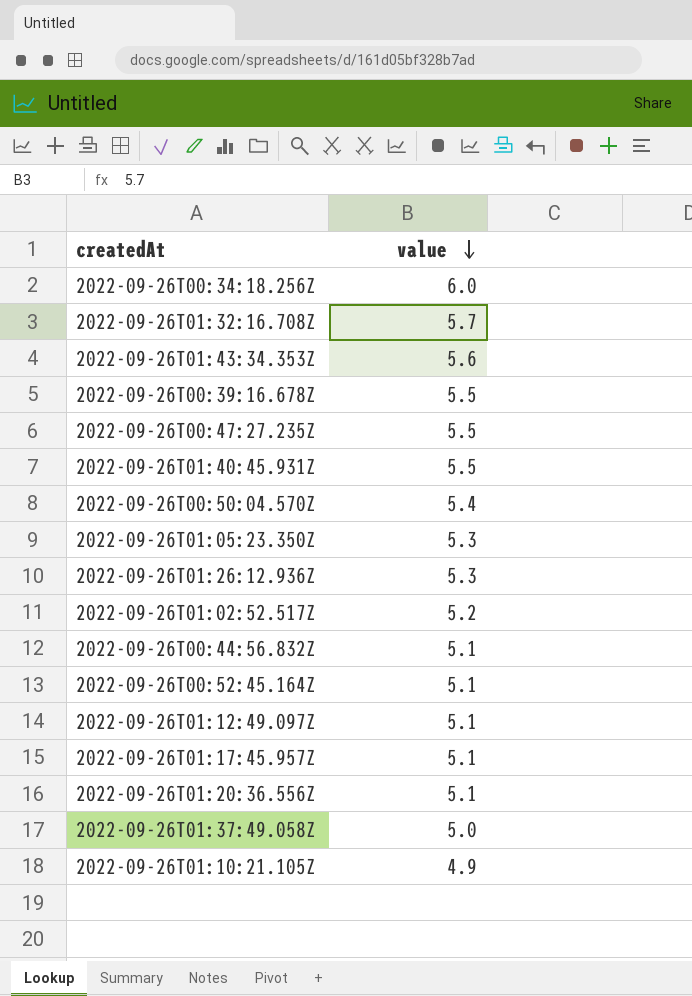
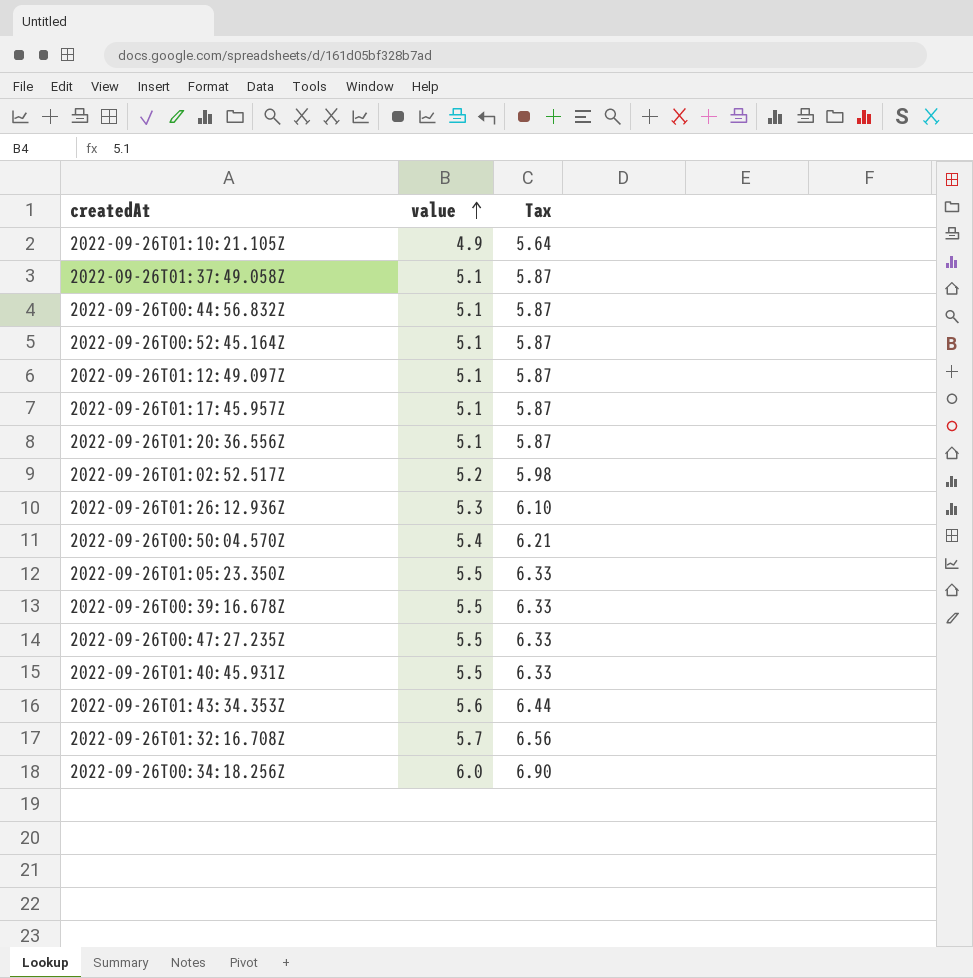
row order: value descending -> value ascending
column Tax | formula: none -> [value] * 1.15
2022-09-26T01:37:49.058Z | value: 5.0 -> 5.1
2022-09-26T01:05:23.350Z | value: 5.3 -> 5.5

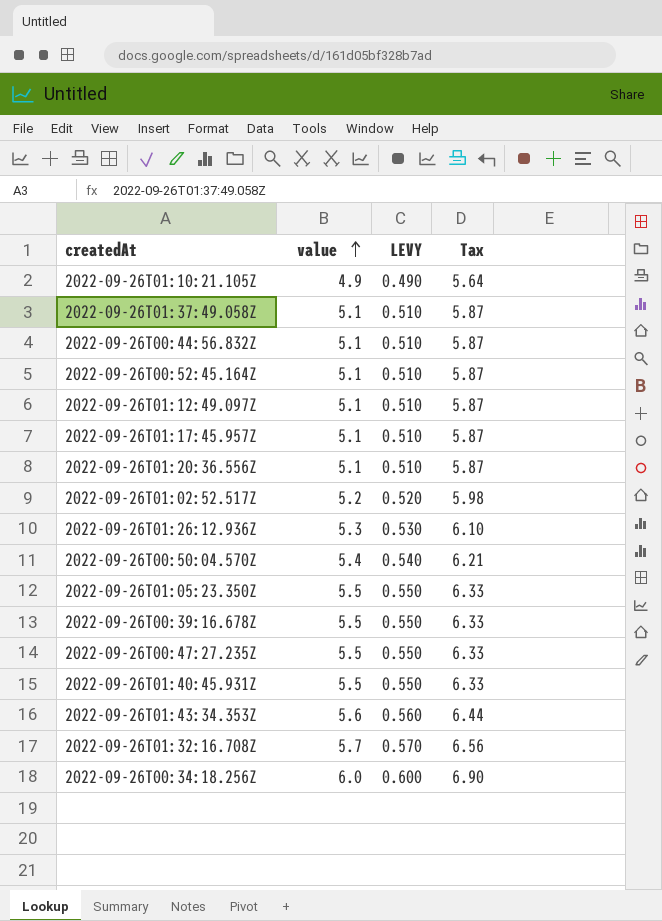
column LEVY | formula: none -> [value] * 0.1

